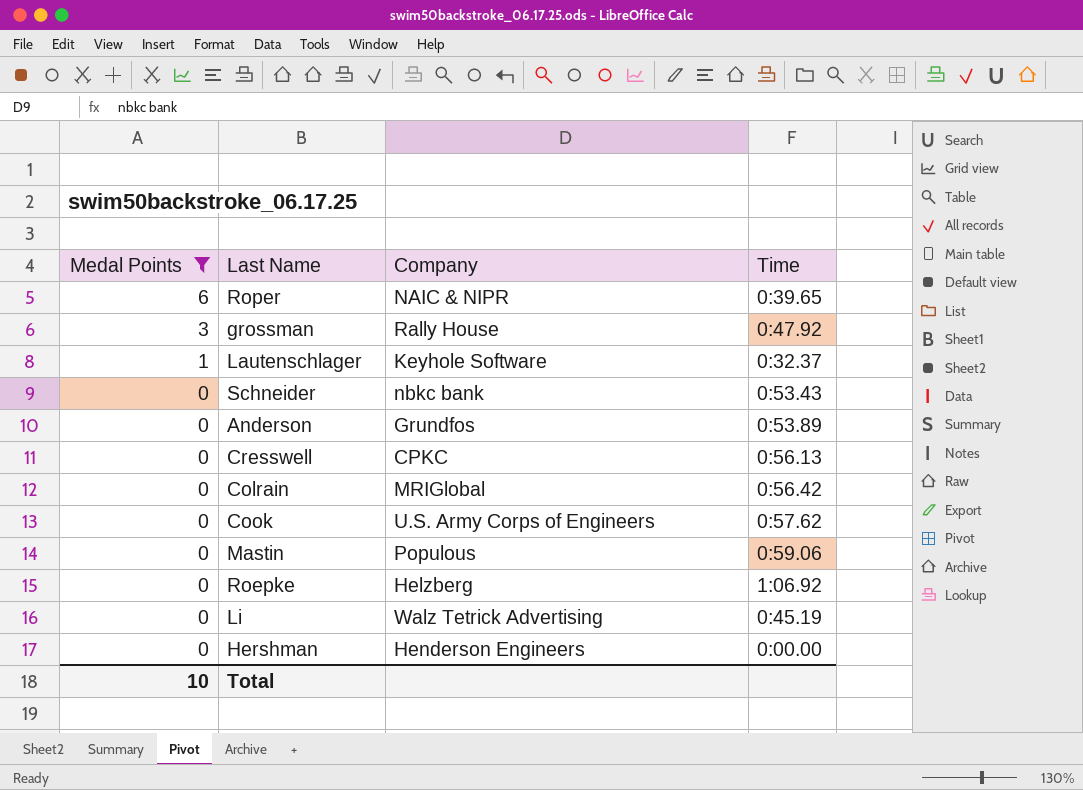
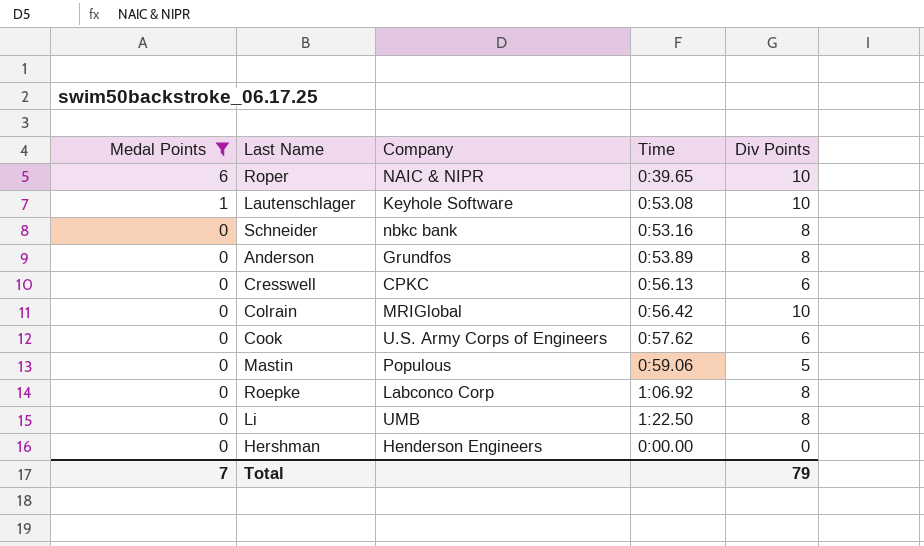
column Div Points | position: none -> 5
row grossman: 3 | Rally House | 0:47.92 -> none
Lautenschlager | Time: 0:32.37 -> 0:53.08
Schneider | Time: 0:53.43 -> 0:53.16
Roepke | Company: Helzberg -> Labconco Corp
Li | Company: Walz Tetrick Advertising -> UMB
Li | Time: 0:45.19 -> 1:22.50
Total | Medal Points: 10 -> 7

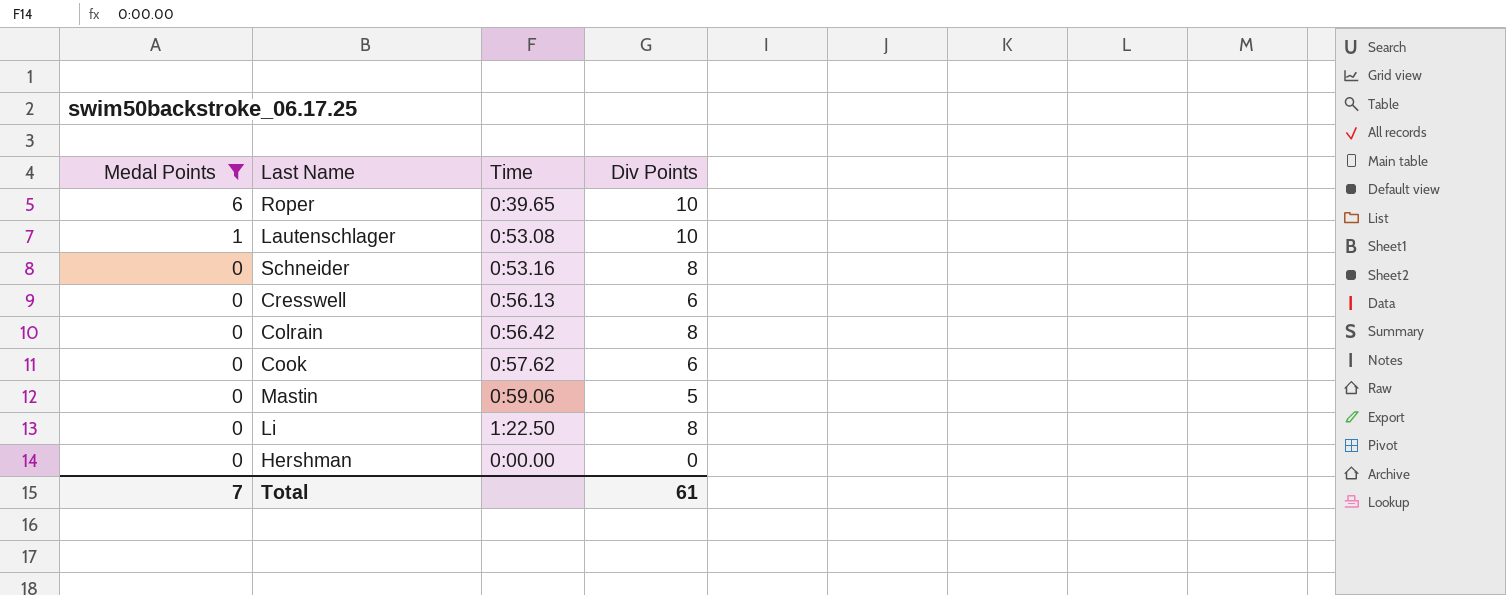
column Company | position: 3 -> none
row Anderson: 0 | Grundfos | 0:53.89 | 8 -> none
row Roepke: 0 | Labconco Corp | 1:06.92 | 8 -> none
Colrain | Div Points: 10 -> 8
Total | Div Points: 79 -> 61

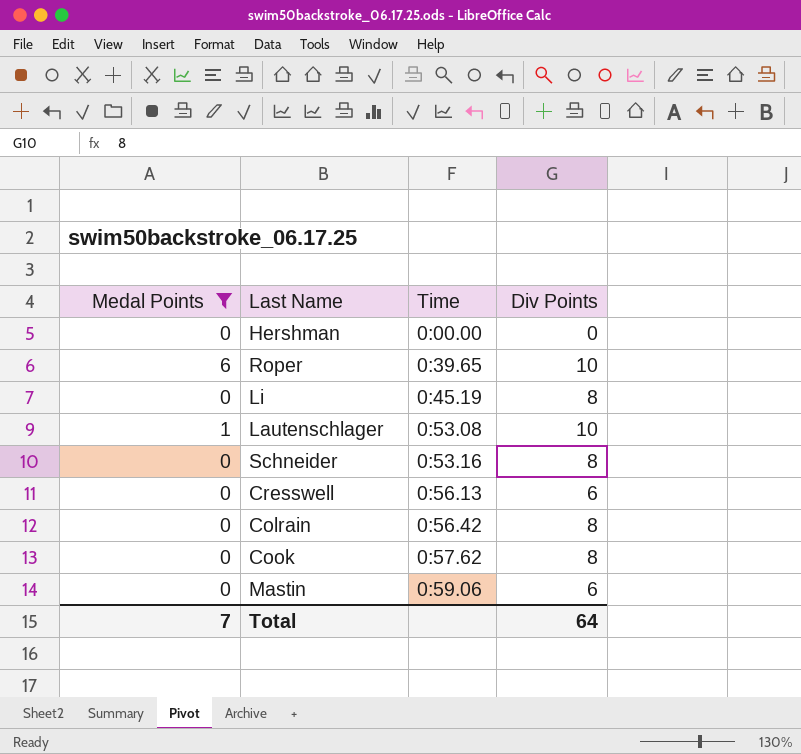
row order: Medal Points descending -> Time ascending
Li | Time: 1:22.50 -> 0:45.19
Cook | Div Points: 6 -> 8
Mastin | Div Points: 5 -> 6
Total | Div Points: 61 -> 64

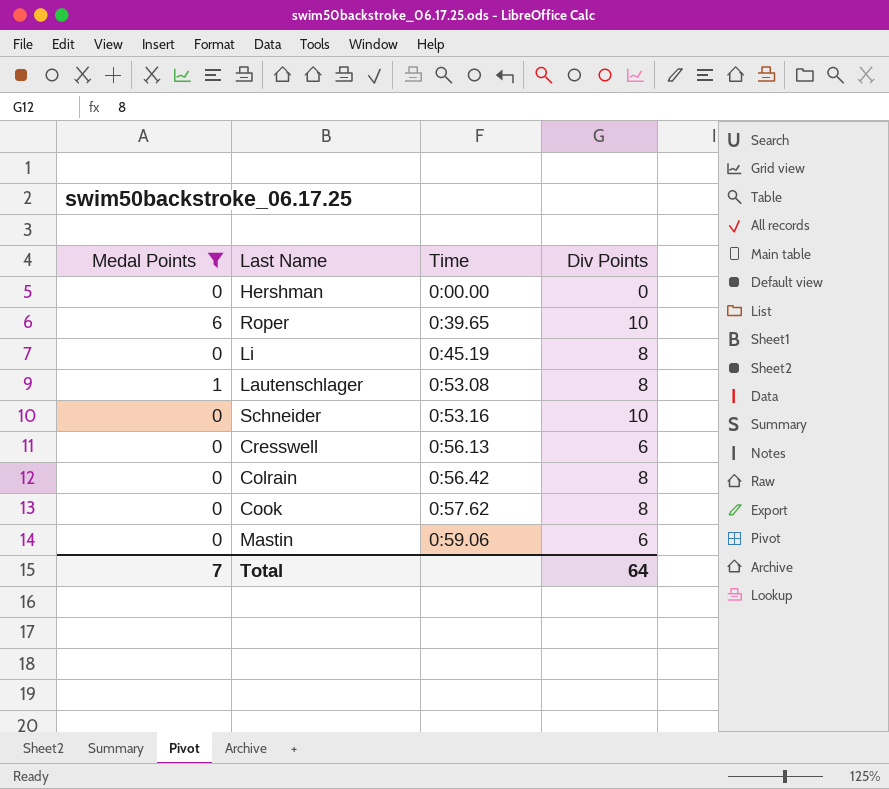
Lautenschlager | Div Points: 10 -> 8
Schneider | Div Points: 8 -> 10

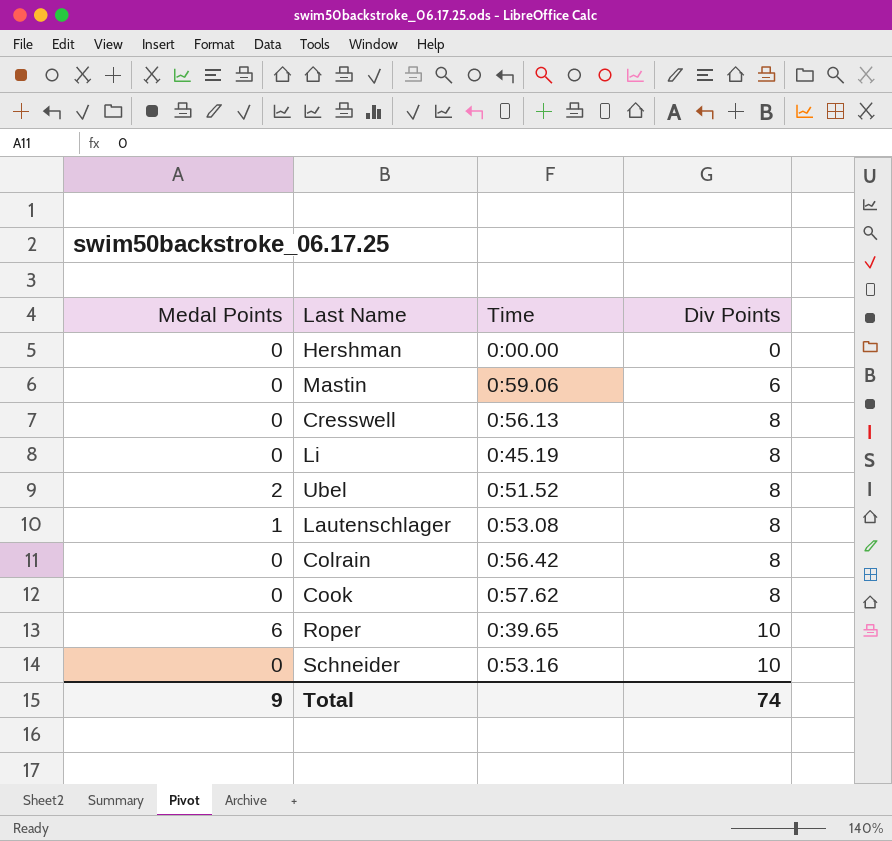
filter: Medal Points != 2 -> none
row order: Time ascending -> Div Points ascending
Cresswell | Div Points: 6 -> 8
Total | Medal Points: 7 -> 9
Total | Div Points: 64 -> 74

